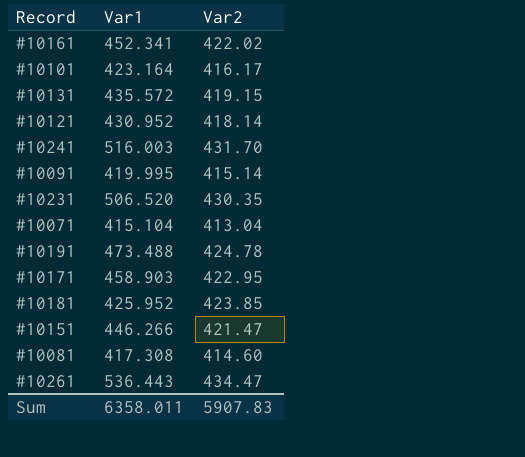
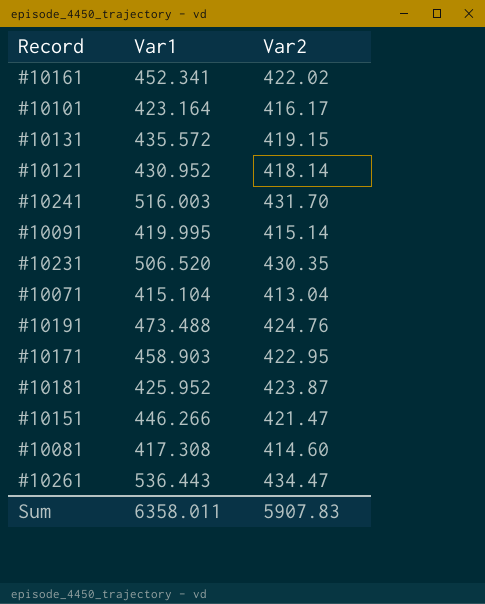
#10191 | Var2: 424.78 -> 424.76
#10181 | Var2: 423.85 -> 423.87

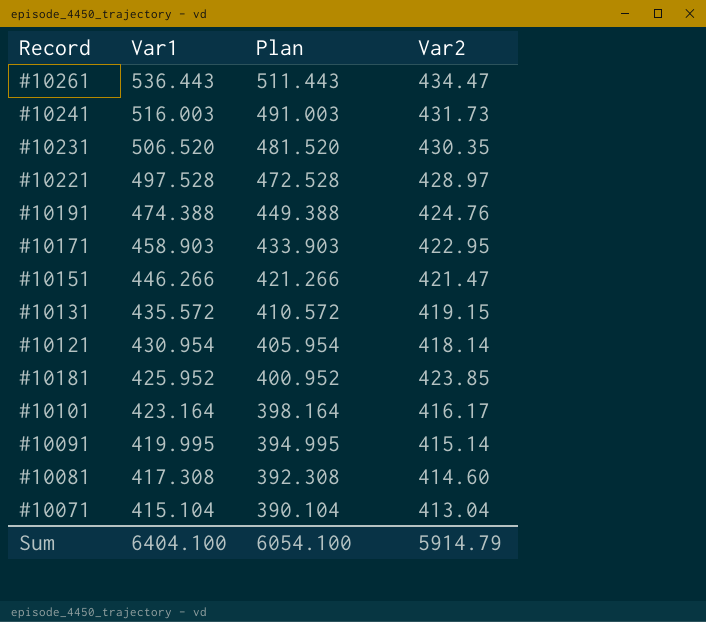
row order: none -> Var1 descending
column Plan | formula: none -> [Var1] - 25
row #10161: 452.341 | 422.02 -> none
#10241 | Var2: 431.70 -> 431.73
row #10221: none -> 497.528 | 472.528 | 428.97
#10191 | Var1: 473.488 -> 474.388
#10121 | Var1: 430.952 -> 430.954
#10181 | Var2: 423.87 -> 423.85
Sum | Var1: 6358.011 -> 6404.100
Sum | Var2: 5907.83 -> 5914.79

